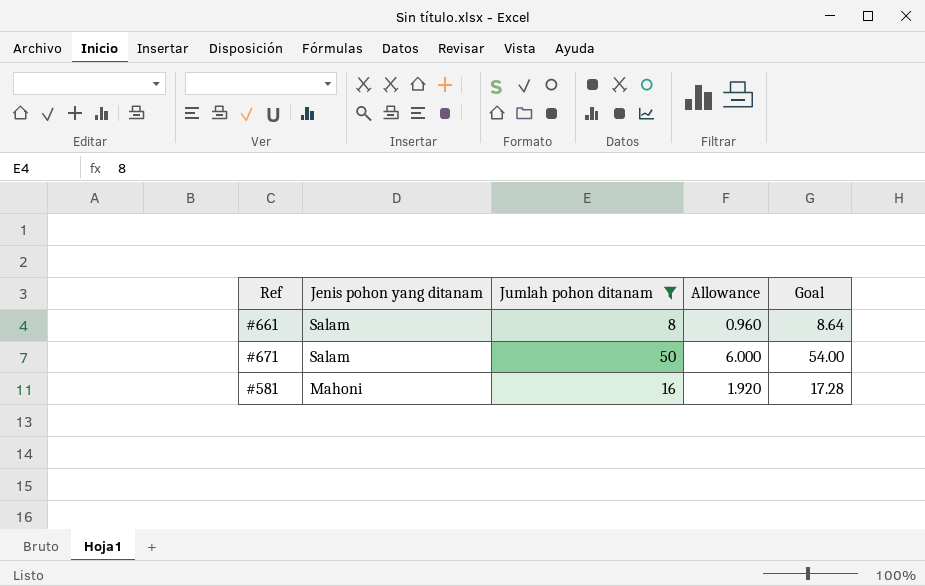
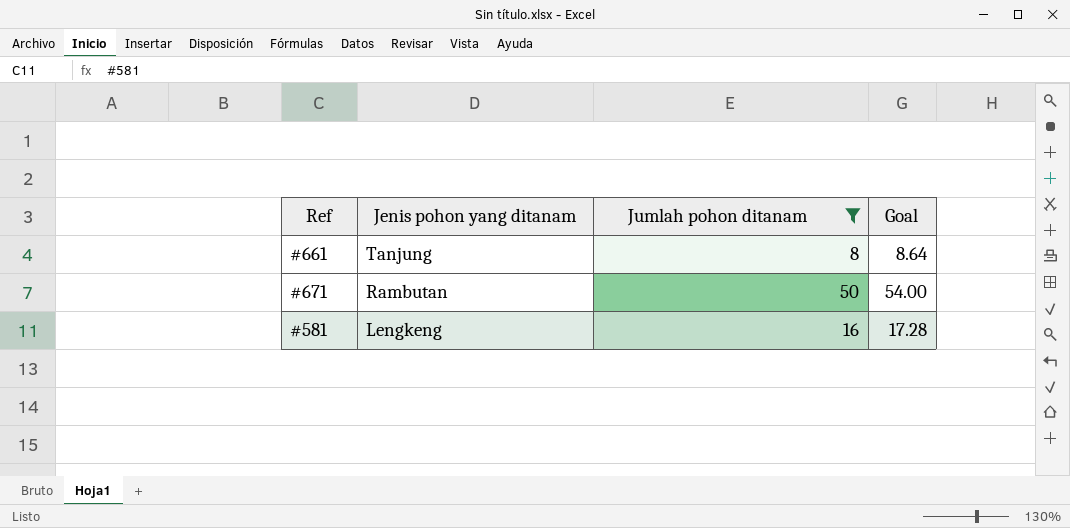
column Allowance | formula: [Jumlah pohon ditanam] * 0.12 -> none
#661 | Jenis pohon yang ditanam: Salam -> Tanjung
#671 | Jenis pohon yang ditanam: Salam -> Rambutan
#581 | Jenis pohon yang ditanam: Mahoni -> Lengkeng

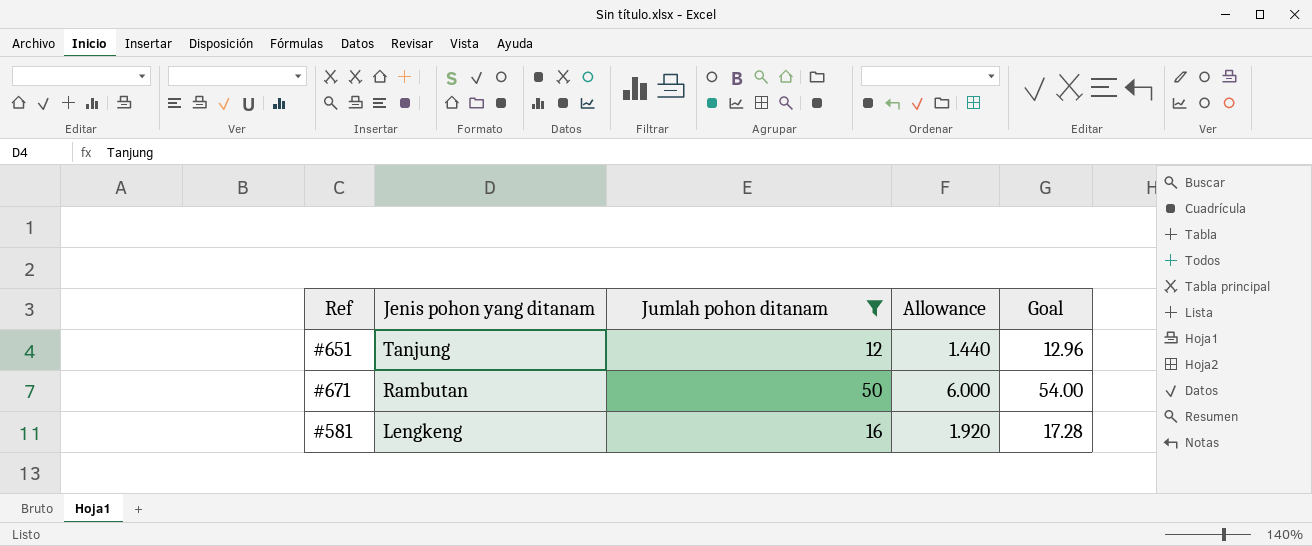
column Allowance | formula: none -> [Jumlah pohon ditanam] * 0.12
row #661: Tanjung | 8 | 8.64 -> none
row #651: none -> Tanjung | 12 | 1.440 | 12.96

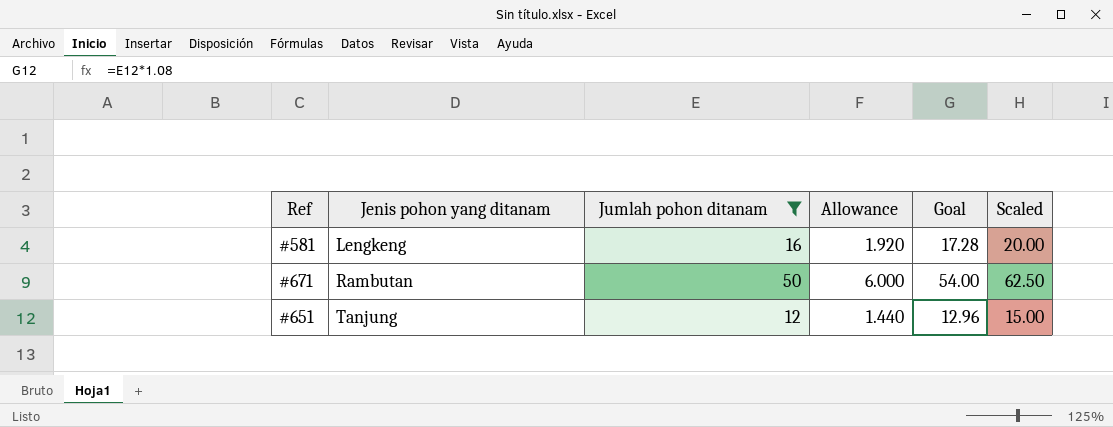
row order: Jenis pohon yang ditanam descending -> Jenis pohon yang ditanam ascending
column Scaled | formula: none -> [Jumlah pohon ditanam] * 1.25

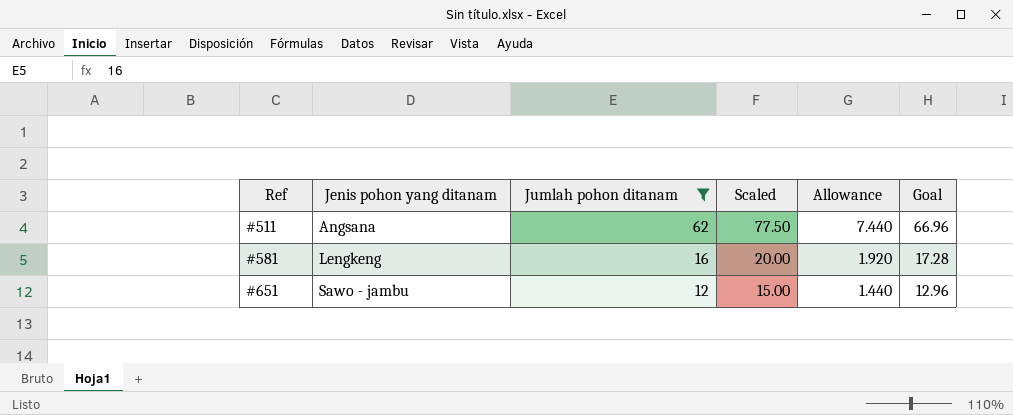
column Scaled | position: 6 -> 4
row #671: Rambutan | 50 | 6.000 | 54.00 | 62.50 -> none
row #511: none -> Angsana | 62 | 77.50 | 7.440 | 66.96
#651 | Jenis pohon yang ditanam: Tanjung -> Sawo - jambu

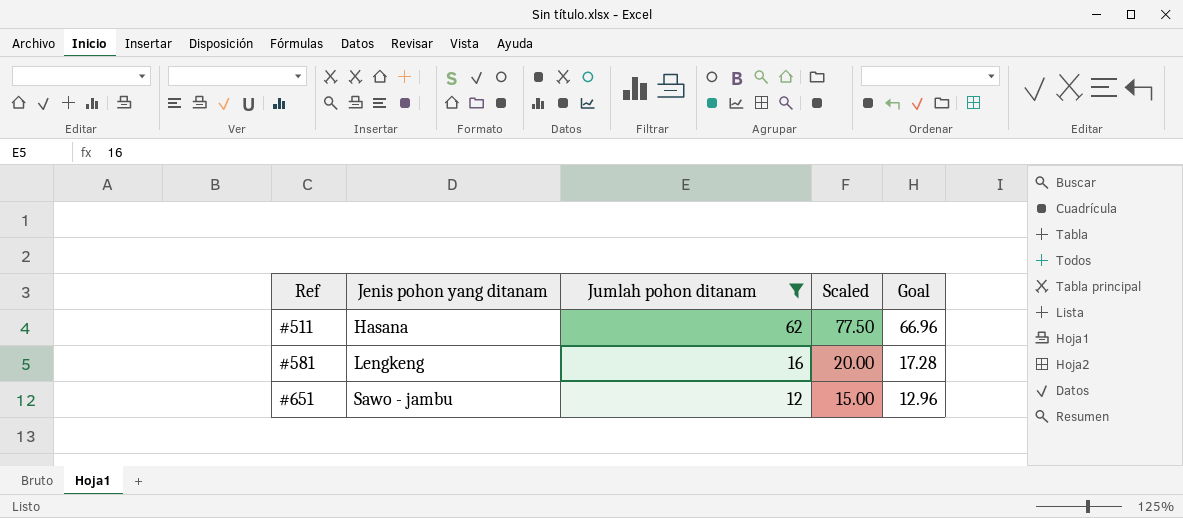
column Allowance | formula: [Jumlah pohon ditanam] * 0.12 -> none
#511 | Jenis pohon yang ditanam: Angsana -> Hasana

